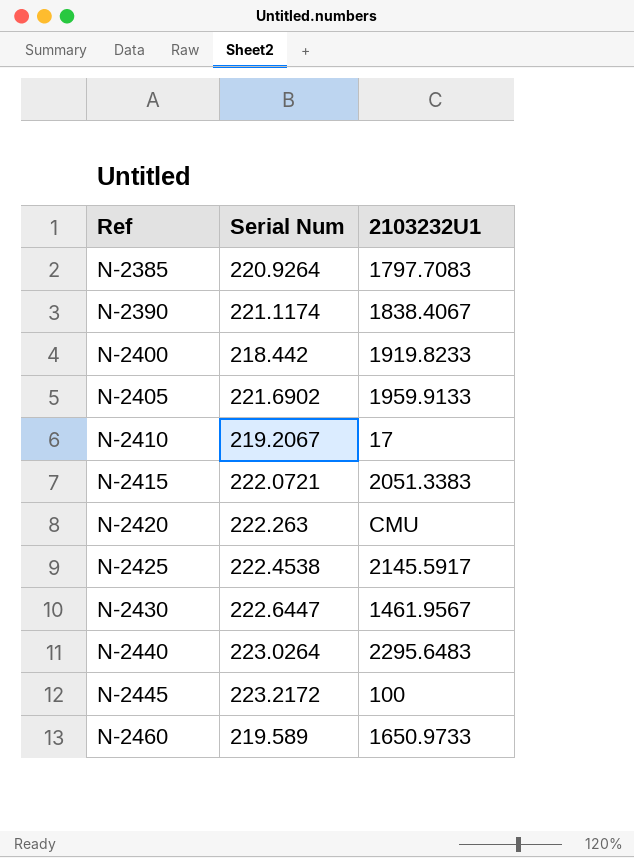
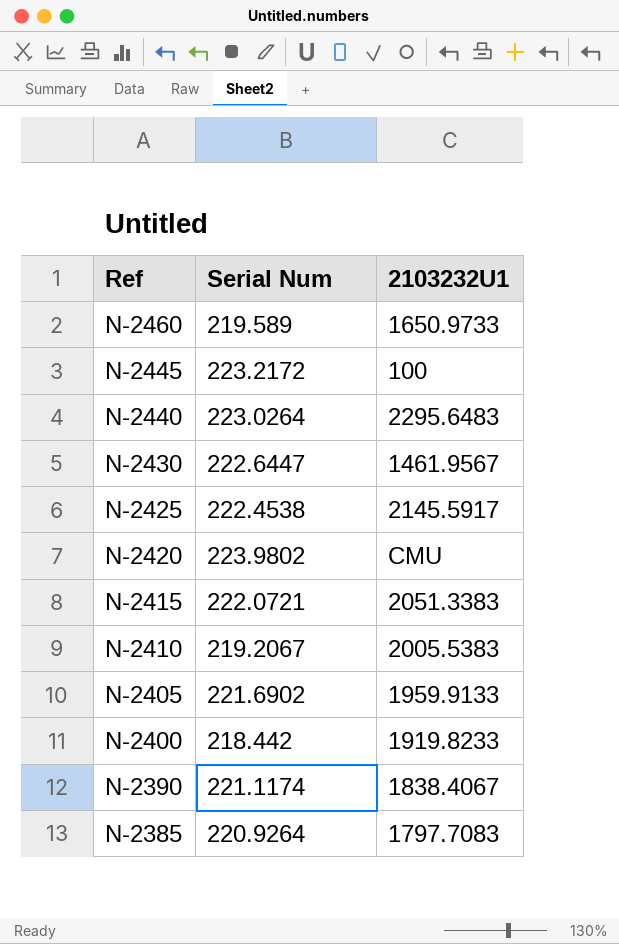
row order: Ref ascending -> Ref descending
N-2420 | Serial Num: 222.263 -> 223.9802
N-2410 | 2103232U1: 17 -> 2005.5383

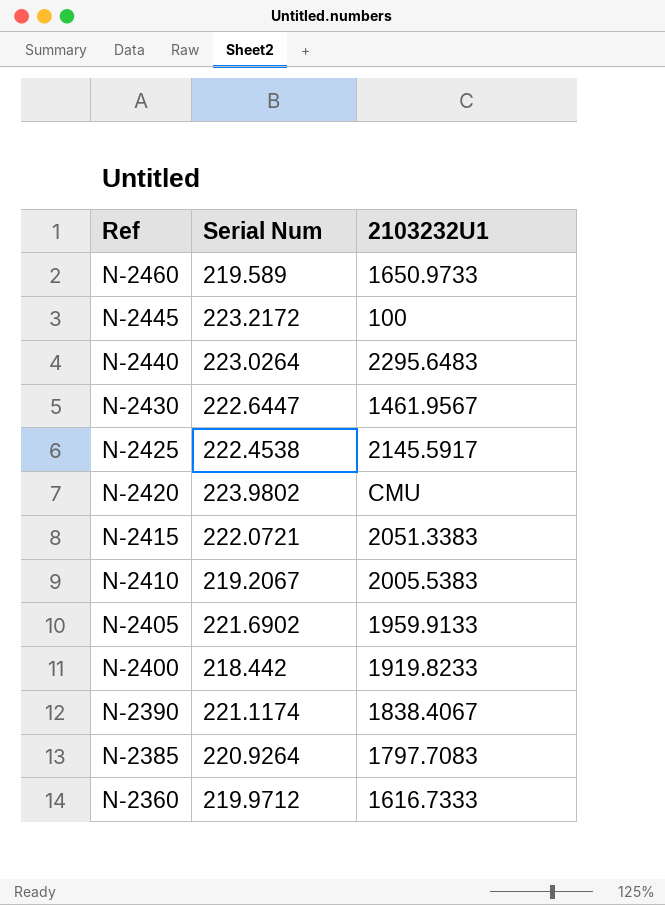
row N-2360: none -> 219.9712 | 1616.7333

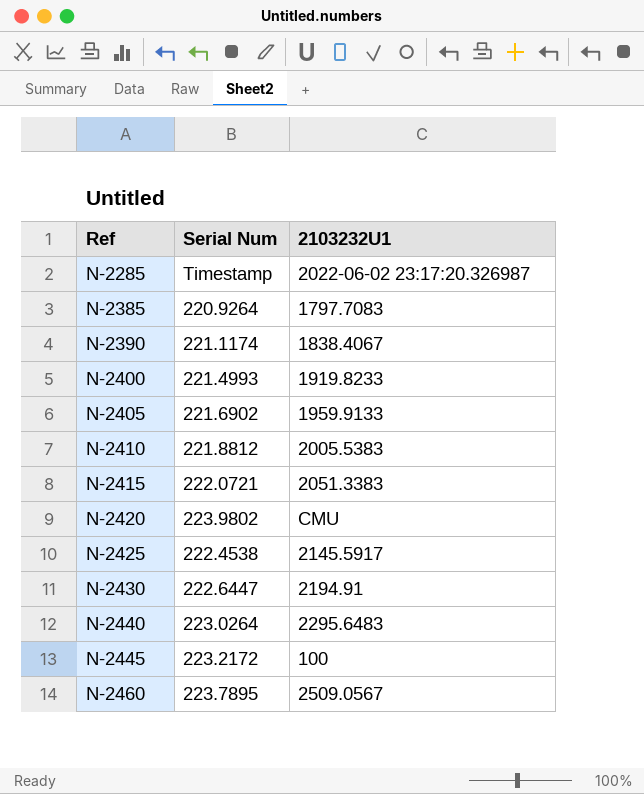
row order: Ref descending -> Ref ascending
row N-2360: 219.9712 | 1616.7333 -> none
row N-2285: none -> Timestamp | 2022-06-02 23:17:20.326987
N-2400 | Serial Num: 218.442 -> 221.4993
N-2410 | Serial Num: 219.2067 -> 221.8812
N-2430 | 2103232U1: 1461.9567 -> 2194.91
N-2460 | Serial Num: 219.589 -> 223.7895
N-2460 | 2103232U1: 1650.9733 -> 2509.0567

